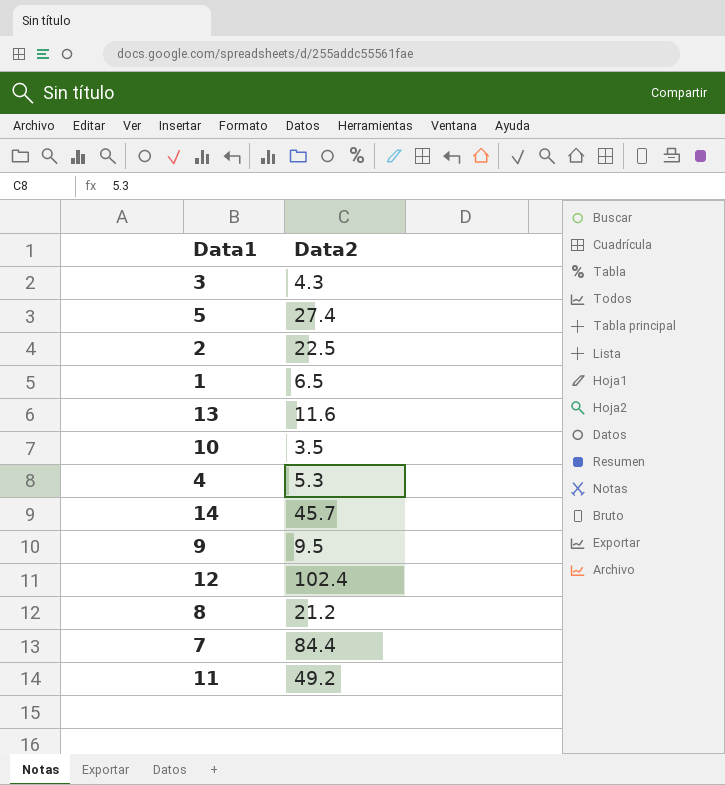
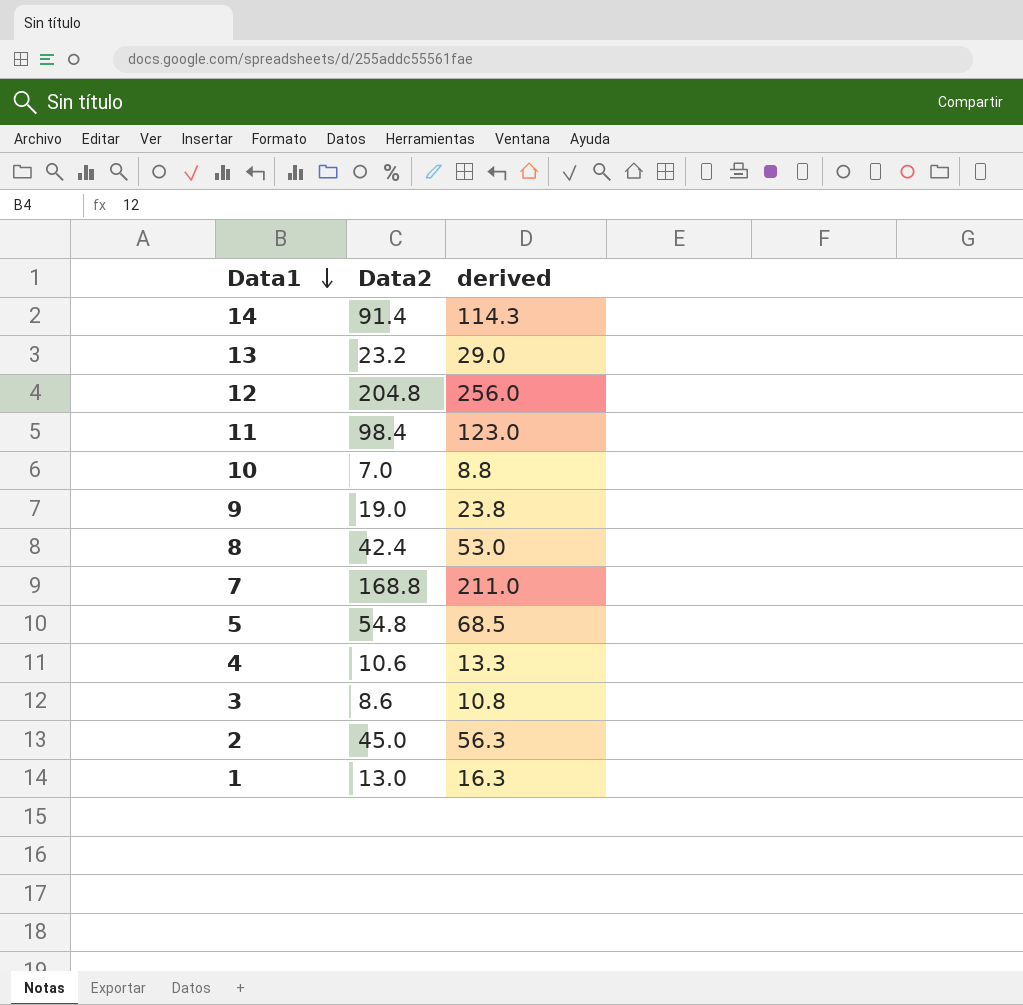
row order: none -> Data1 descending
column derived | formula: none -> [Data2] * 1.25
14 | Data2: 45.7 -> 91.4
13 | Data2: 11.6 -> 23.2
12 | Data2: 102.4 -> 204.8
11 | Data2: 49.2 -> 98.4
10 | Data2: 3.5 -> 7.0
9 | Data2: 9.5 -> 19.0
8 | Data2: 21.2 -> 42.4
7 | Data2: 84.4 -> 168.8
5 | Data2: 27.4 -> 54.8
4 | Data2: 5.3 -> 10.6
3 | Data2: 4.3 -> 8.6
2 | Data2: 22.5 -> 45.0
1 | Data2: 6.5 -> 13.0

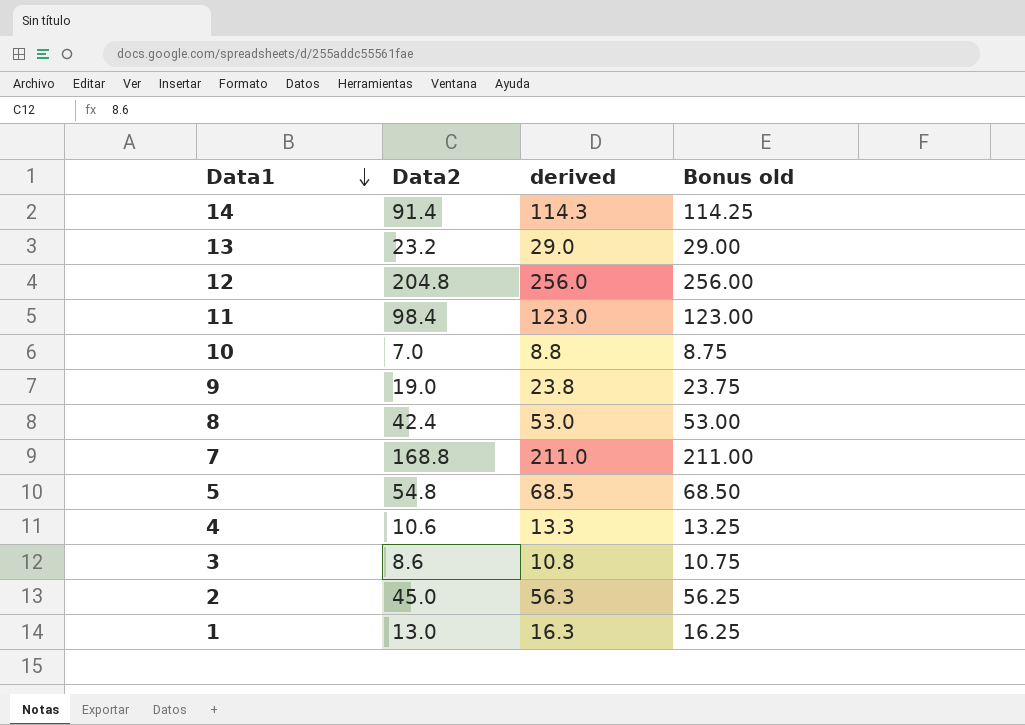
column Bonus old | formula: none -> [Data2] * 1.25

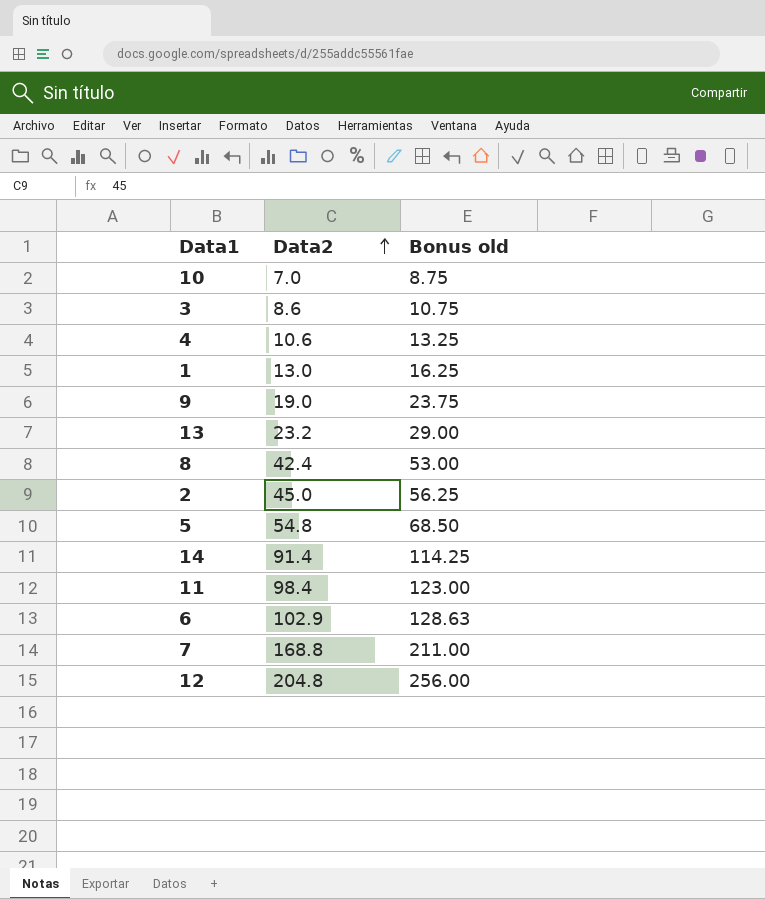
row order: Data1 descending -> Data2 ascending
column derived | formula: [Data2] * 1.25 -> none
row 6: none -> 102.9 | 128.63

